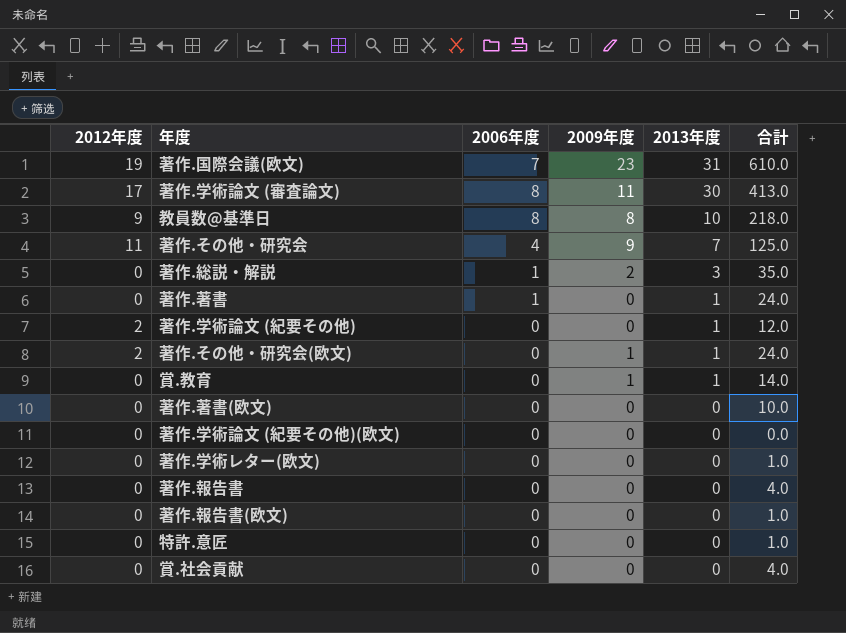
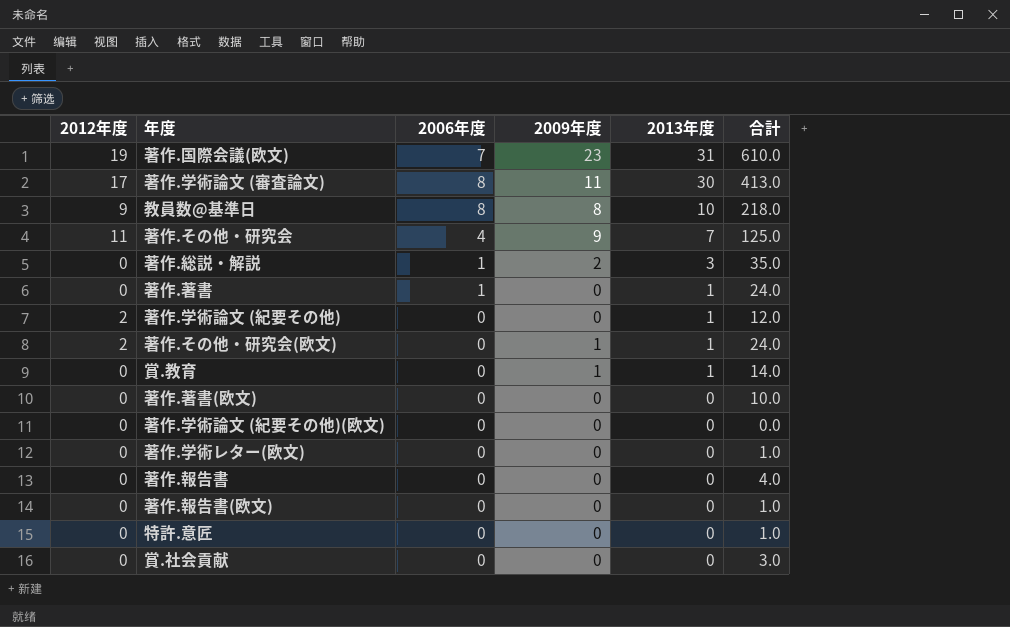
賞.社会貢献 | 合計: 4.0 -> 3.0

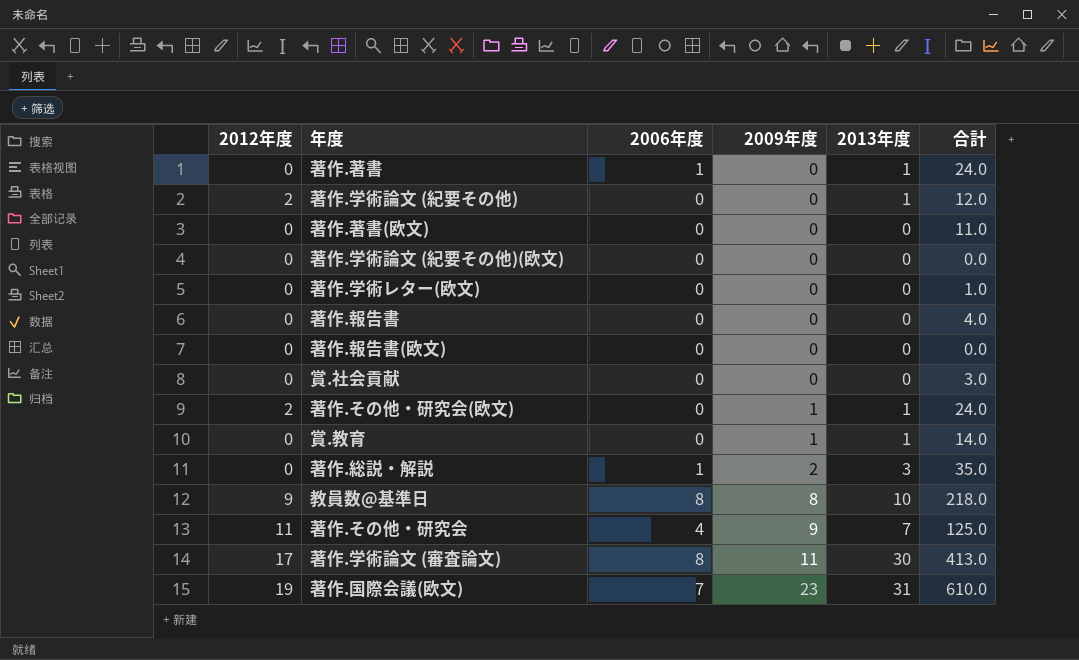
row order: 2013年度 descending -> 2009年度 ascending
row 特許.意匠: 0 | 0 | 0 | 0 | 1.0 -> none
著作.著書(欧文) | 合計: 10.0 -> 11.0
著作.報告書(欧文) | 合計: 1.0 -> 0.0

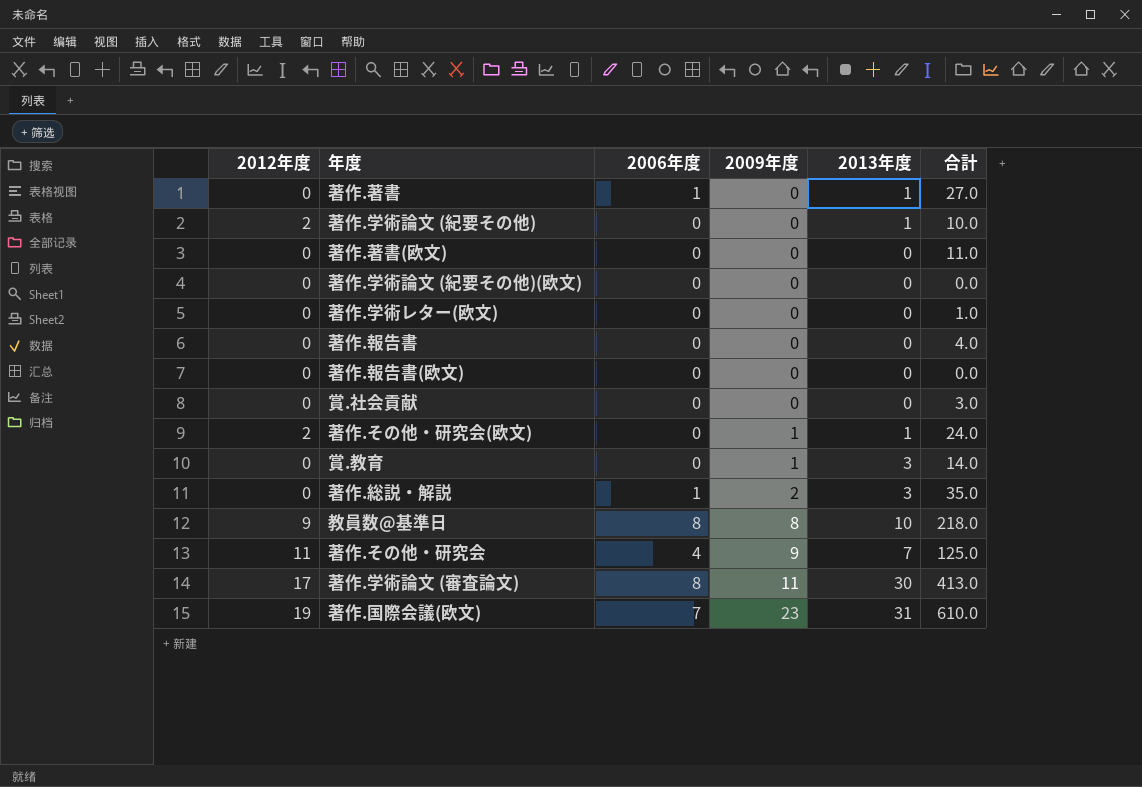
著作.著書 | 合計: 24.0 -> 27.0
著作.学術論文 (紀要その他) | 合計: 12.0 -> 10.0
賞.教育 | 2013年度: 1 -> 3

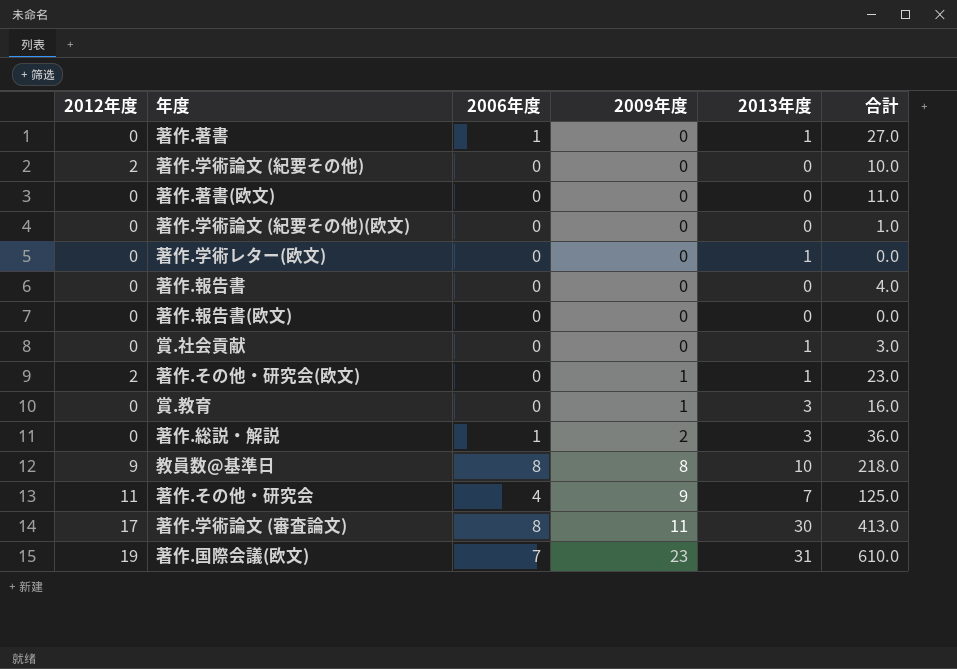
著作.学術論文 (紀要その他) | 2013年度: 1 -> 0
著作.学術論文 (紀要その他)(欧文) | 合計: 0.0 -> 1.0
著作.学術レター(欧文) | 2013年度: 0 -> 1
著作.学術レター(欧文) | 合計: 1.0 -> 0.0
賞.社会貢献 | 2013年度: 0 -> 1
著作.その他・研究会(欧文) | 合計: 24.0 -> 23.0
賞.教育 | 合計: 14.0 -> 16.0
著作.総説・解説 | 合計: 35.0 -> 36.0

